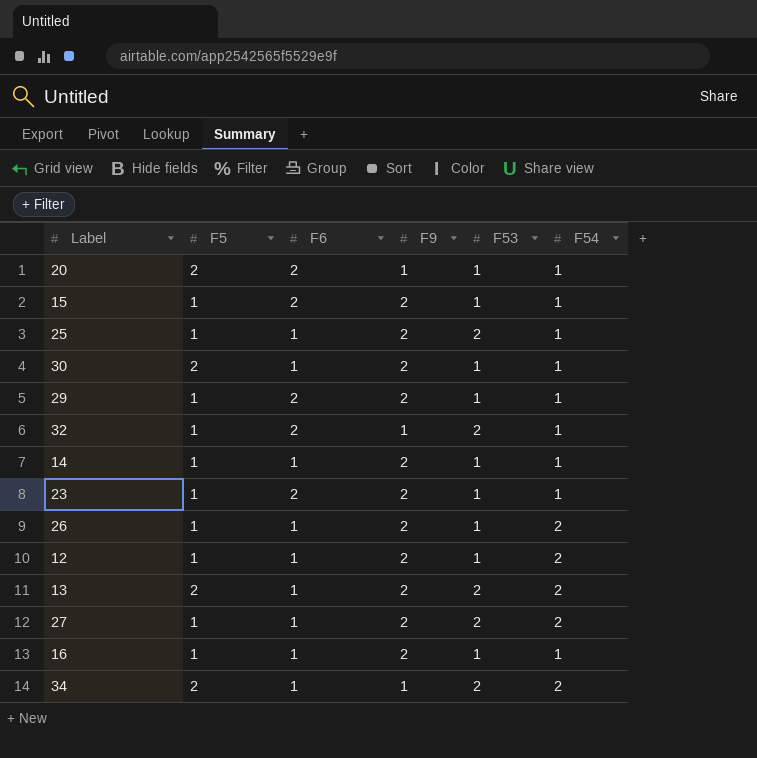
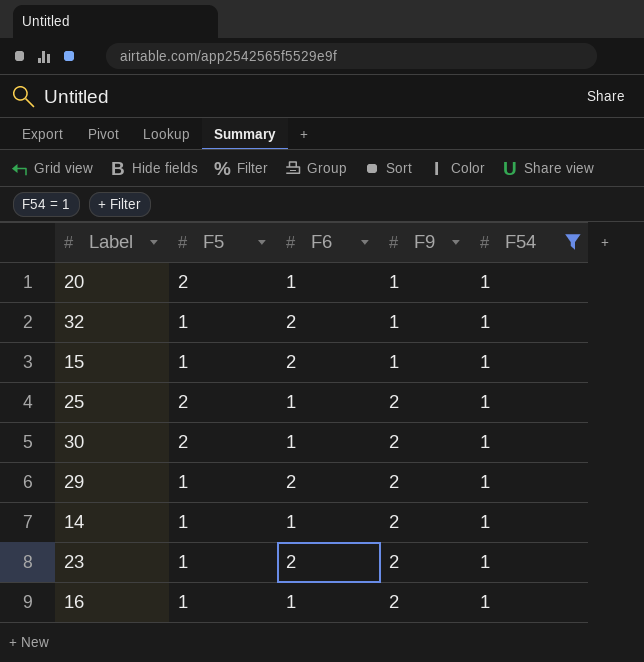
filter: none -> F54 = 1
row order: none -> F9 ascending
column F53 | position: 5 -> none
20 | F6: 2 -> 1
15 | F9: 2 -> 1
25 | F5: 1 -> 2

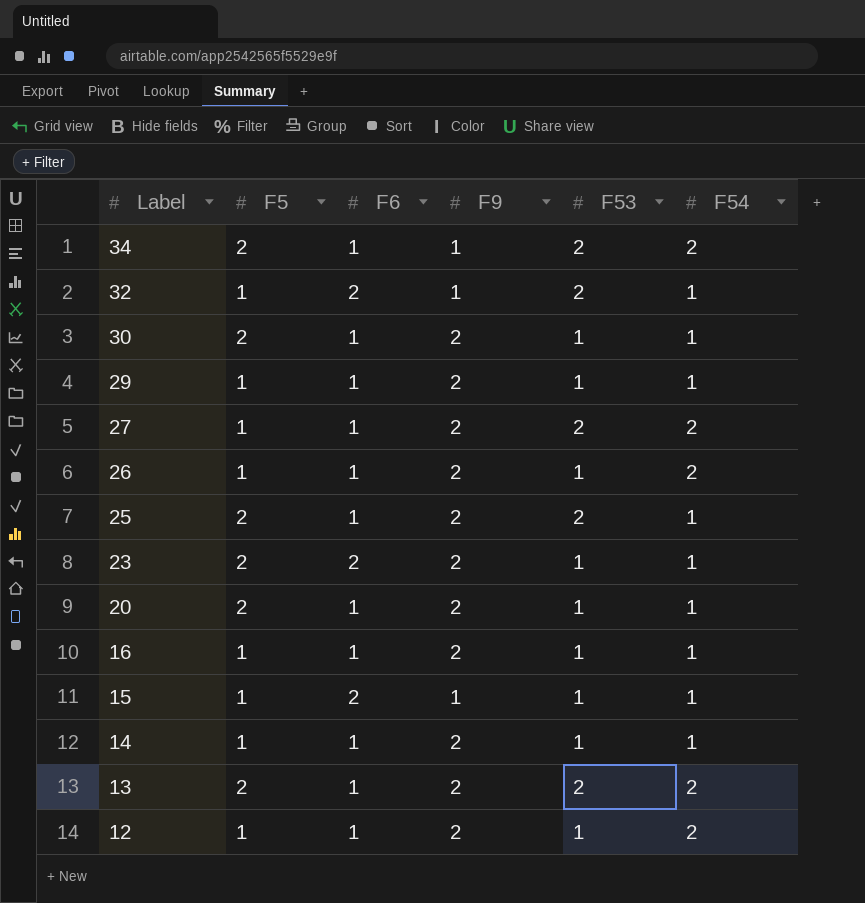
filter: F54 = 1 -> none
row order: F9 ascending -> Label descending
column F53 | position: none -> 5
29 | F6: 2 -> 1
23 | F5: 1 -> 2
20 | F9: 1 -> 2

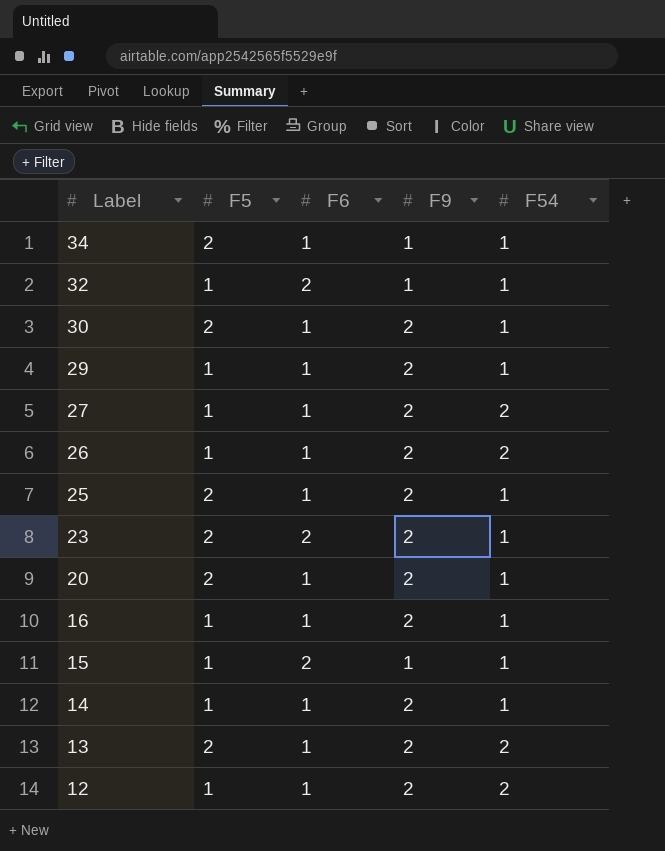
column F53 | position: 5 -> none
34 | F54: 2 -> 1

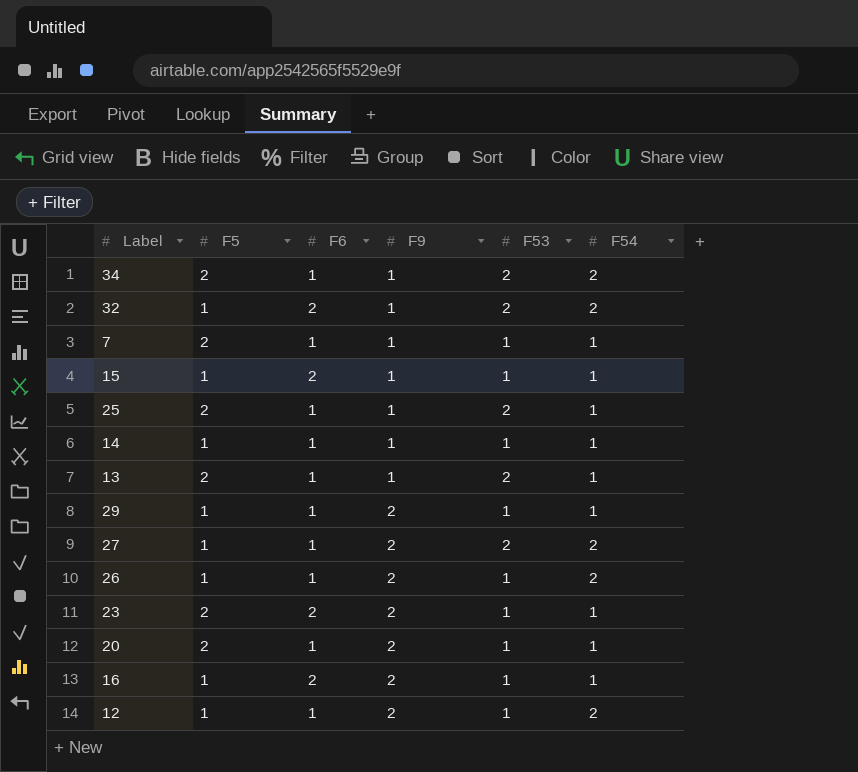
row order: Label descending -> F9 ascending
column F53 | position: none -> 5
row 30: 2 | 1 | 2 | 1 -> none
34 | F54: 1 -> 2
32 | F54: 1 -> 2
row 7: none -> 2 | 1 | 1 | 1 | 1
25 | F9: 2 -> 1
14 | F9: 2 -> 1
13 | F9: 2 -> 1
13 | F54: 2 -> 1
16 | F6: 1 -> 2

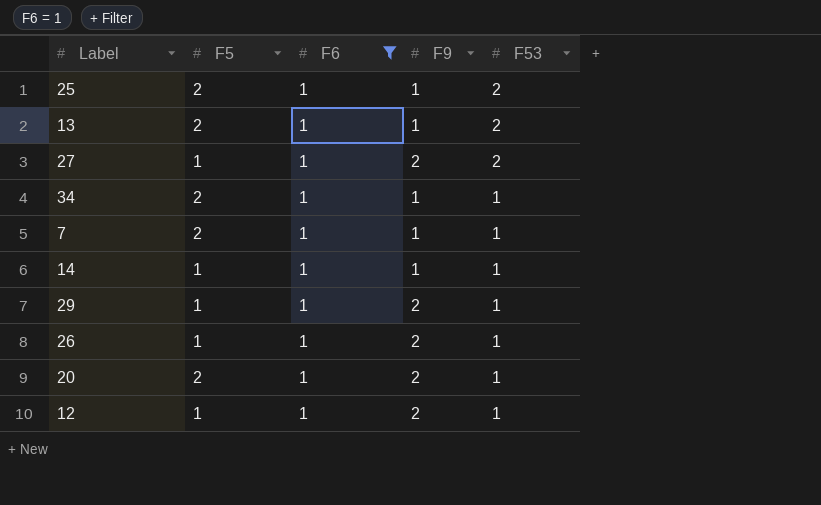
filter: none -> F6 = 1
row order: F9 ascending -> F53 descending
column F54 | position: 6 -> none
34 | F53: 2 -> 1

